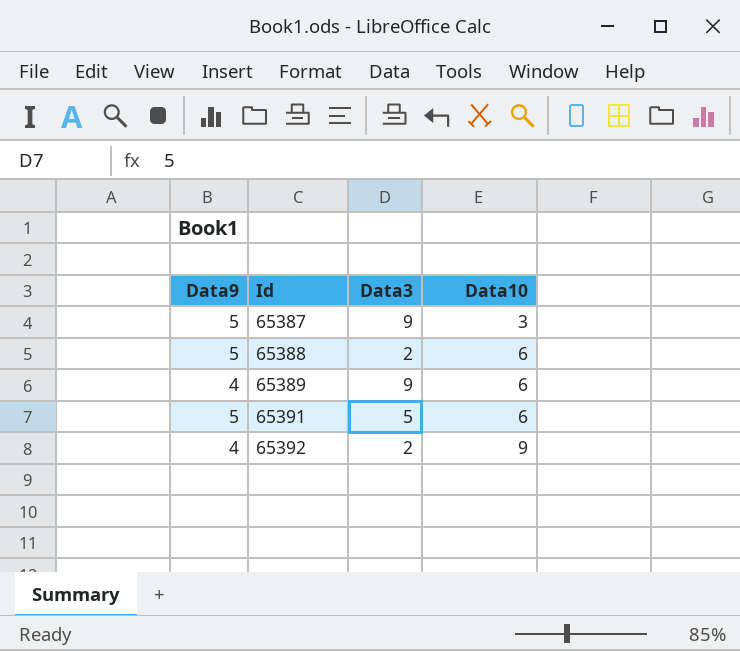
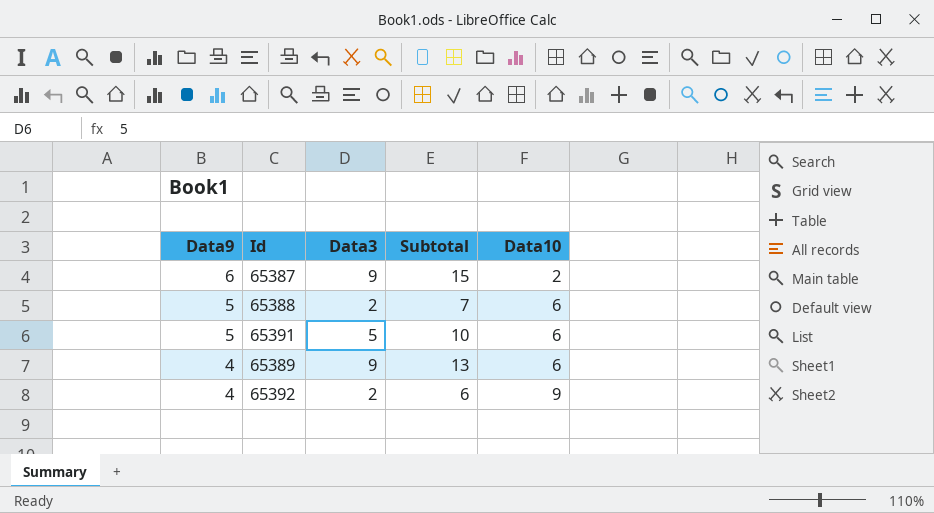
row order: Id ascending -> Data9 descending
column Subtotal | formula: none -> [Data9] + [Data3]
65387 | Data9: 5 -> 6
65387 | Data10: 3 -> 2

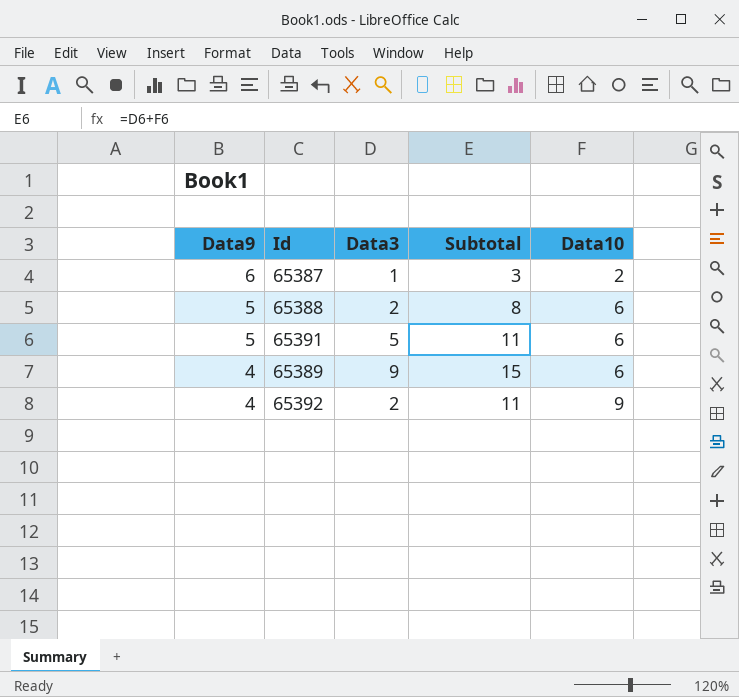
column Subtotal | formula: [Data9] + [Data3] -> [Data3] + [Data10]
65387 | Data3: 9 -> 1

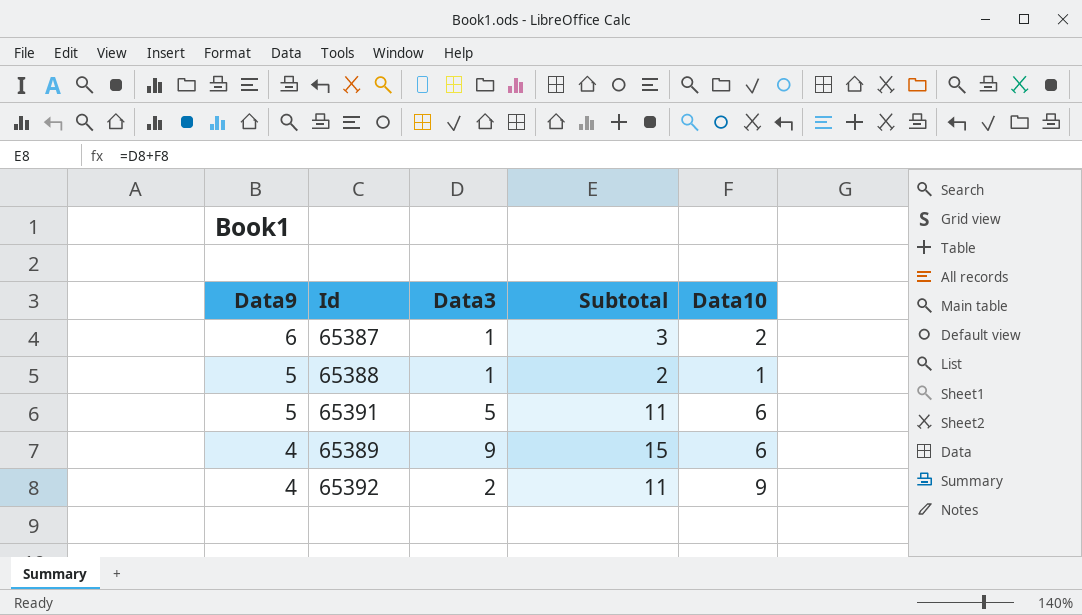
65388 | Data3: 2 -> 1
65388 | Subtotal: 8 -> 2
65388 | Data10: 6 -> 1

